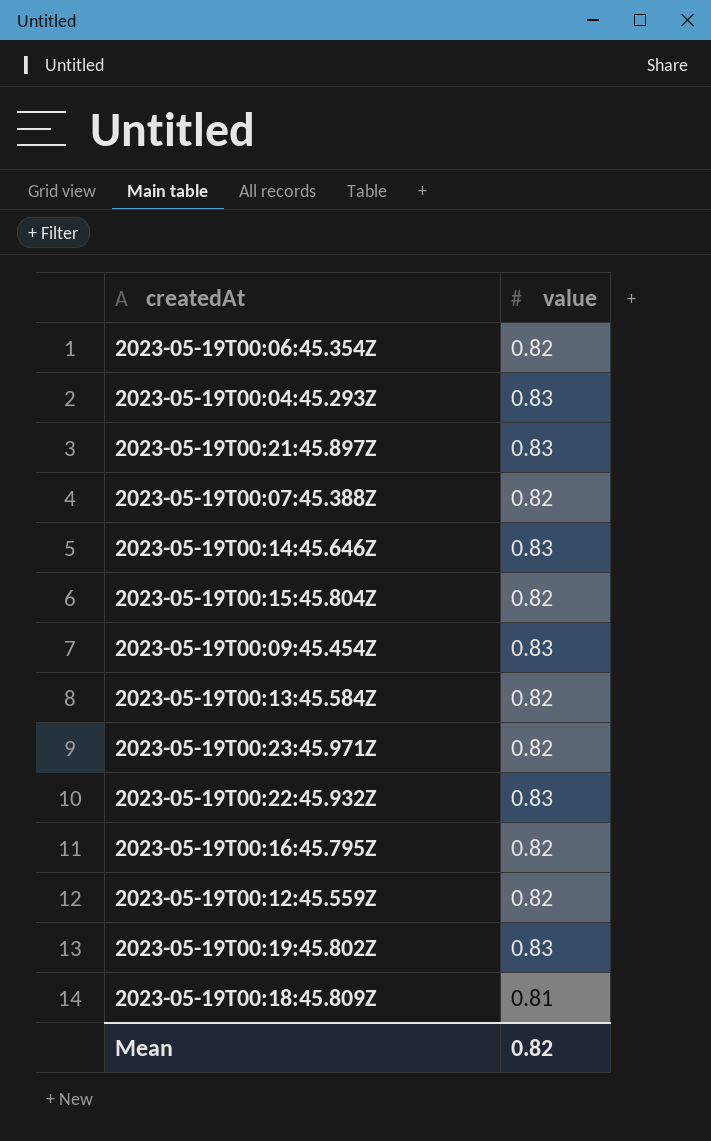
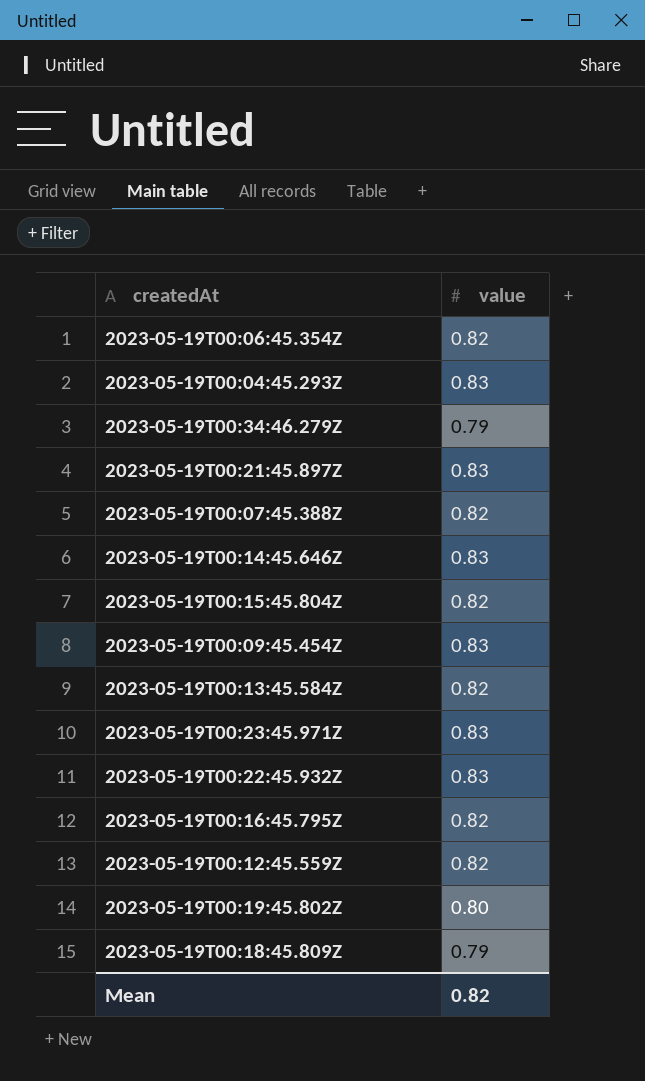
row 2023-05-19T00:34:46.279Z: none -> 0.79
2023-05-19T00:23:45.971Z | value: 0.82 -> 0.83
2023-05-19T00:19:45.802Z | value: 0.83 -> 0.80
2023-05-19T00:18:45.809Z | value: 0.81 -> 0.79

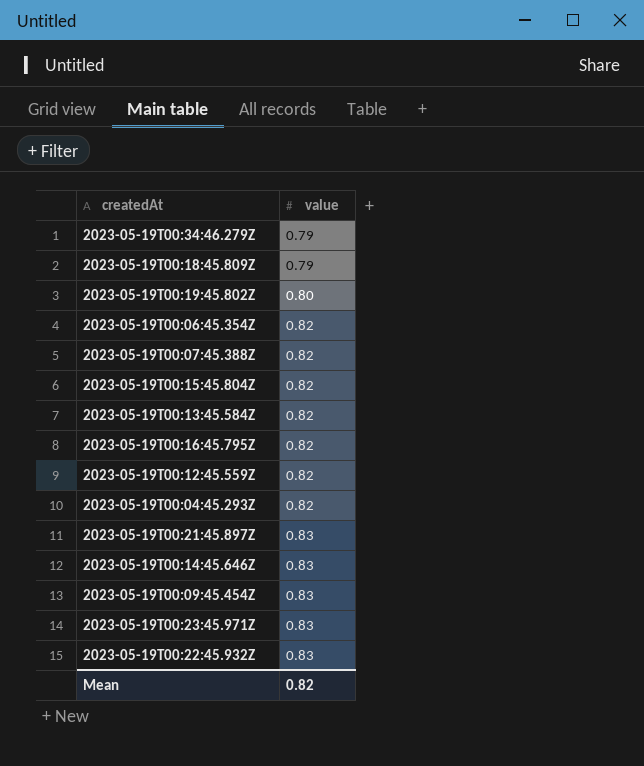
row order: none -> value ascending
2023-05-19T00:04:45.293Z | value: 0.83 -> 0.82

